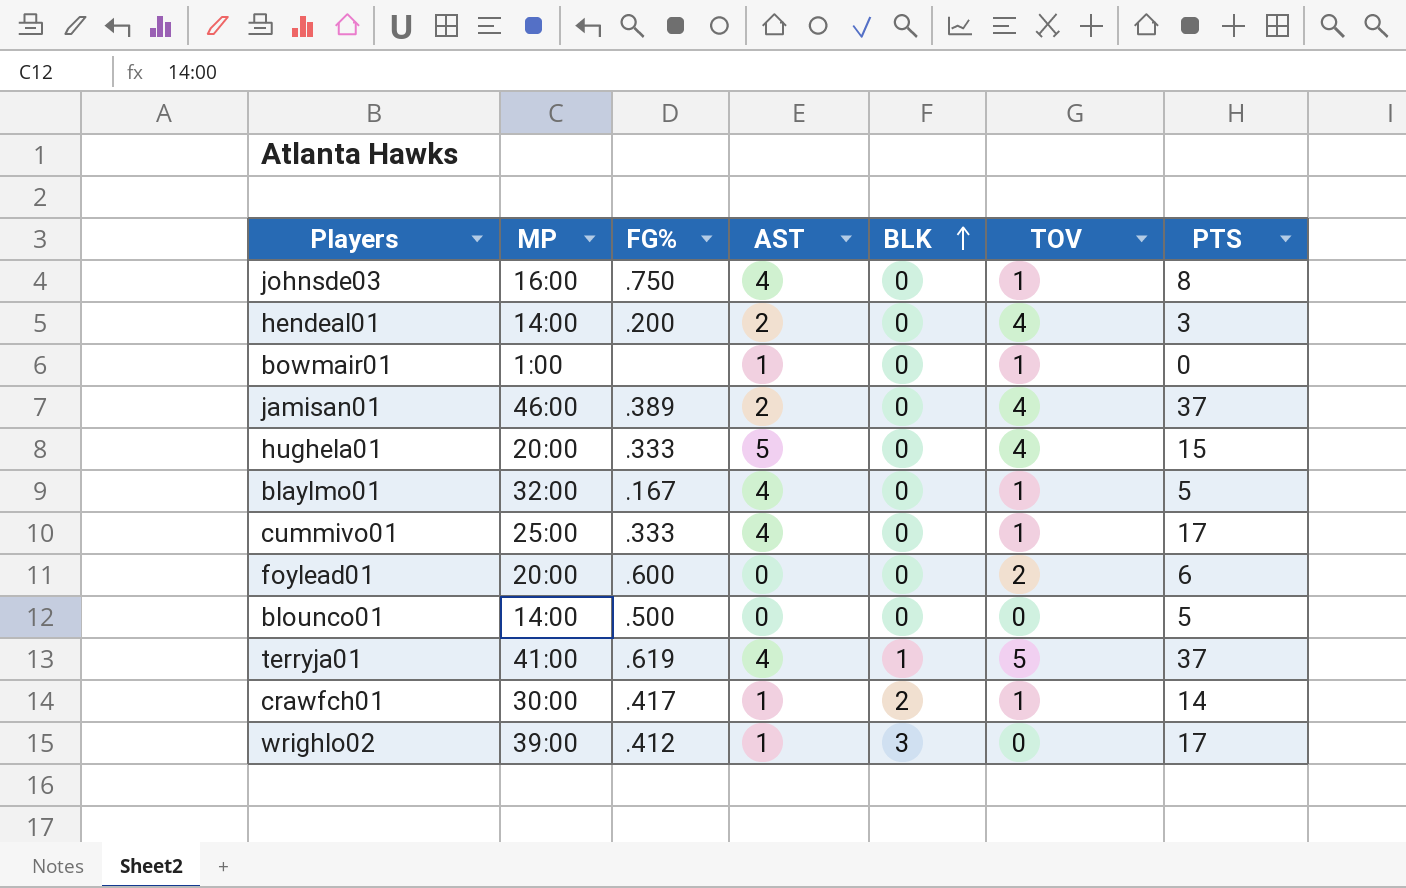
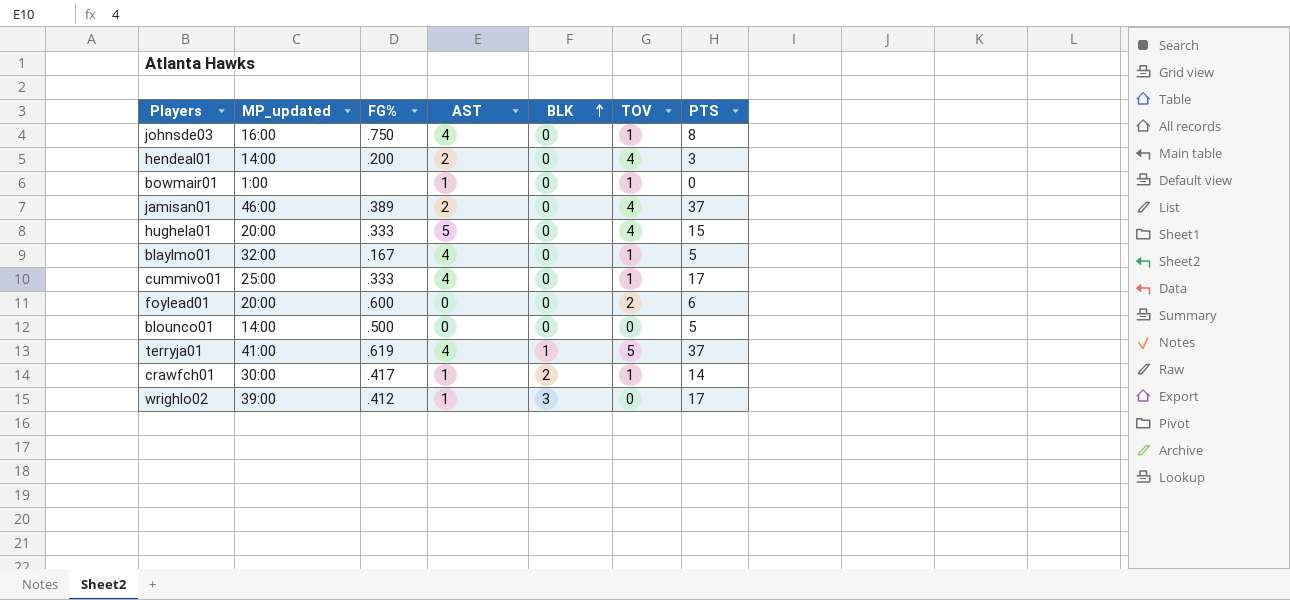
column name: MP -> MP_updated

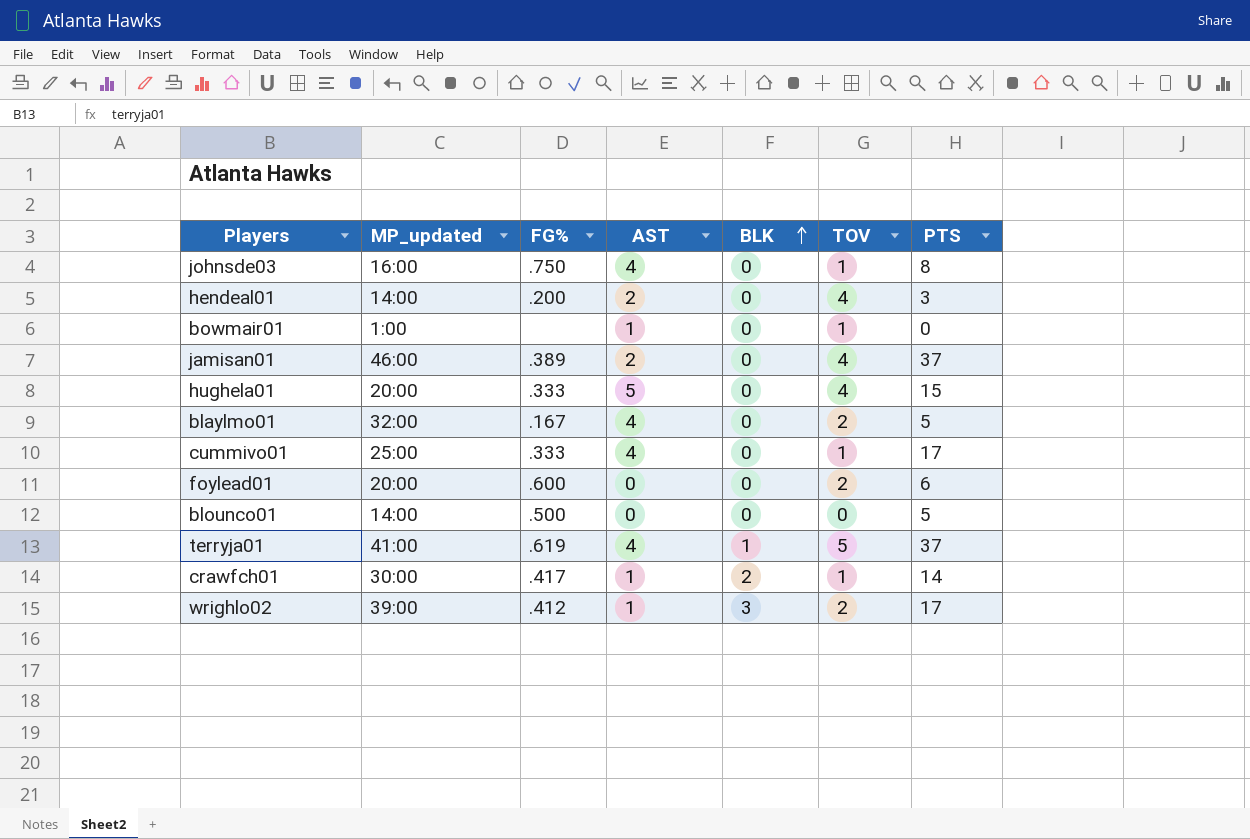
blaylmo01 | TOV: 1 -> 2
wrighlo02 | TOV: 0 -> 2

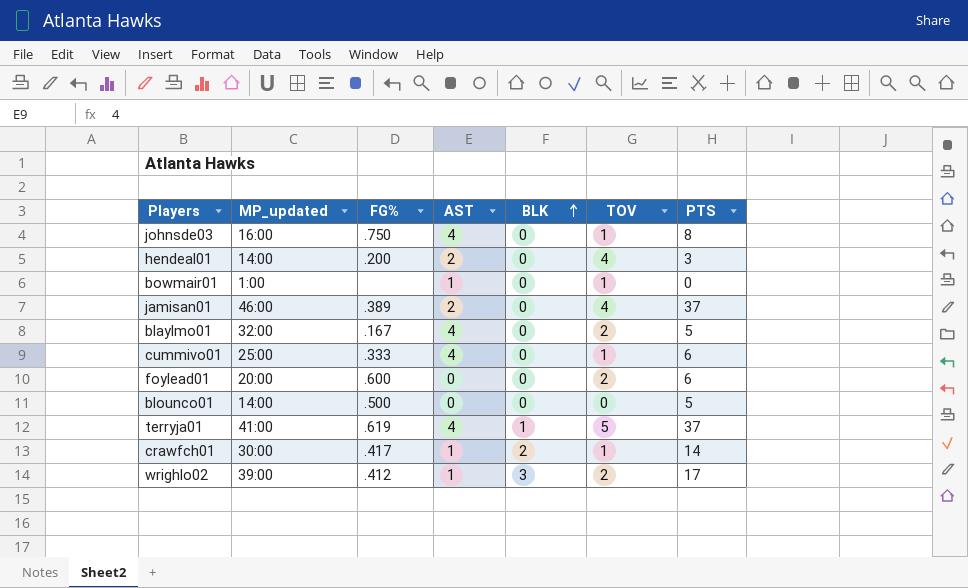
row hughela01: 20:00 | .333 | 5 | 0 | 4 | 15 -> none
cummivo01 | PTS: 17 -> 6

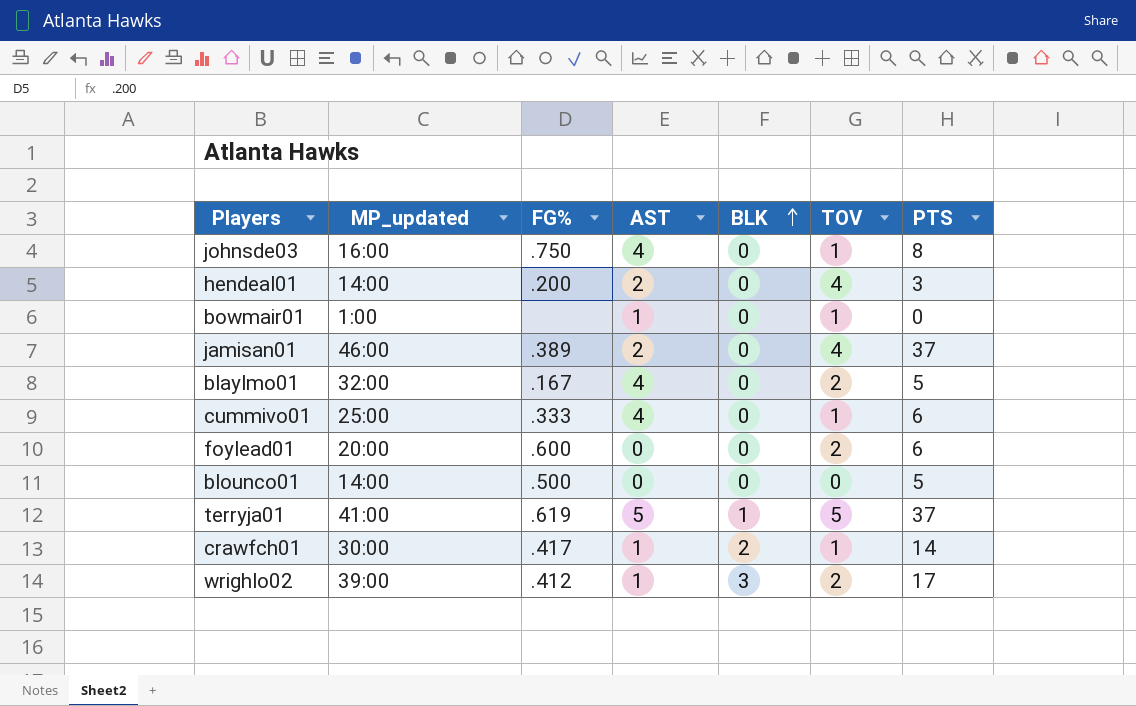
terryja01 | AST: 4 -> 5

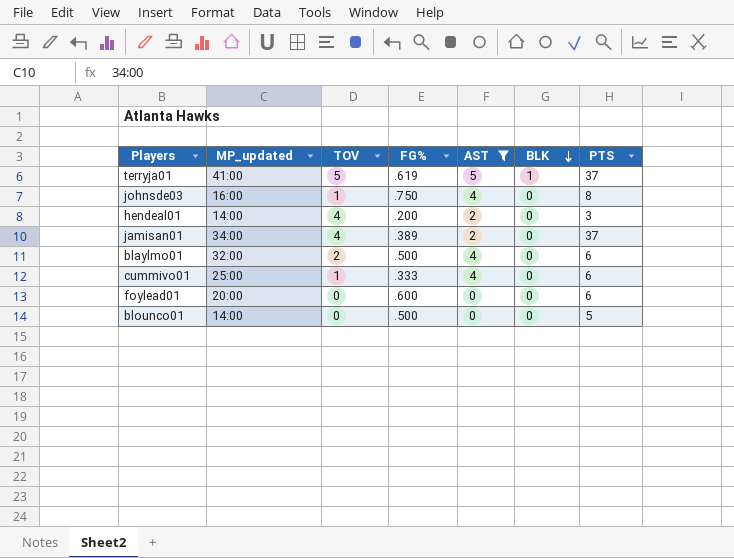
filter: none -> AST != 1
row order: BLK ascending -> BLK descending
column TOV | position: 6 -> 3
jamisan01 | MP_updated: 46:00 -> 34:00
blaylmo01 | FG%: .167 -> .500
blaylmo01 | PTS: 5 -> 6
foylead01 | TOV: 2 -> 0

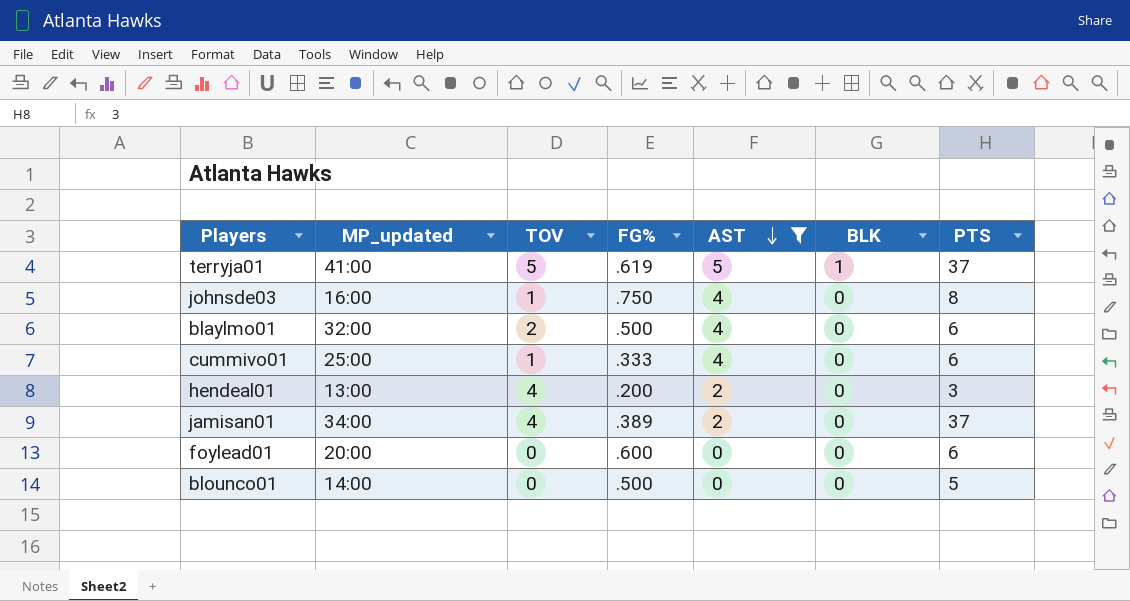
row order: BLK descending -> AST descending
hendeal01 | MP_updated: 14:00 -> 13:00

